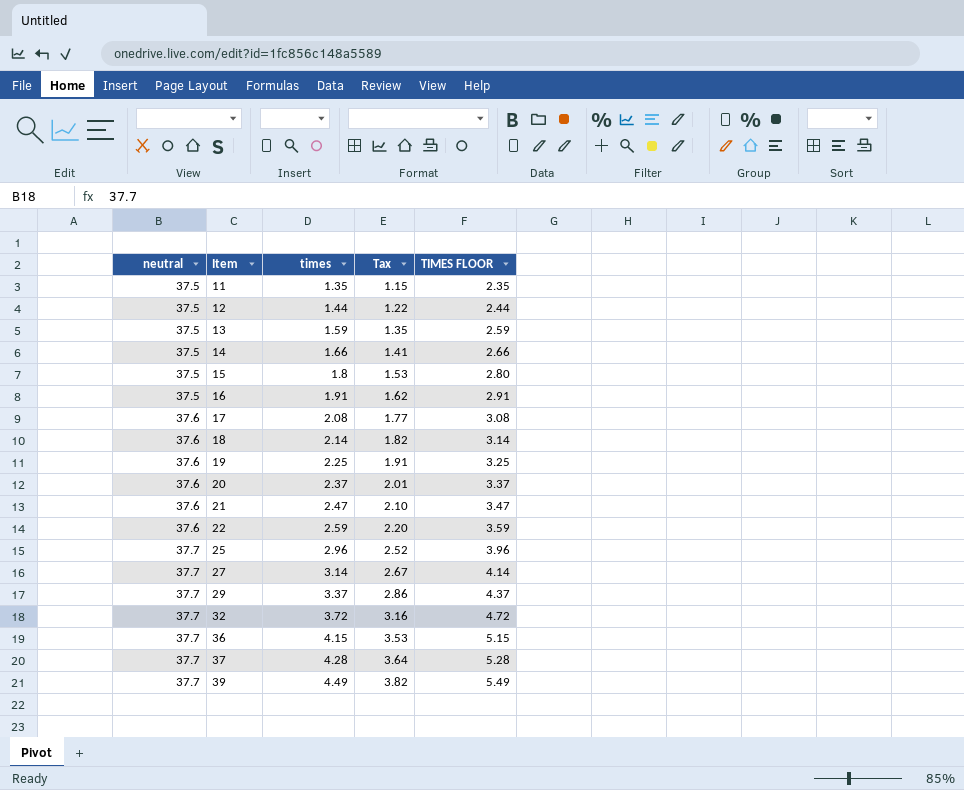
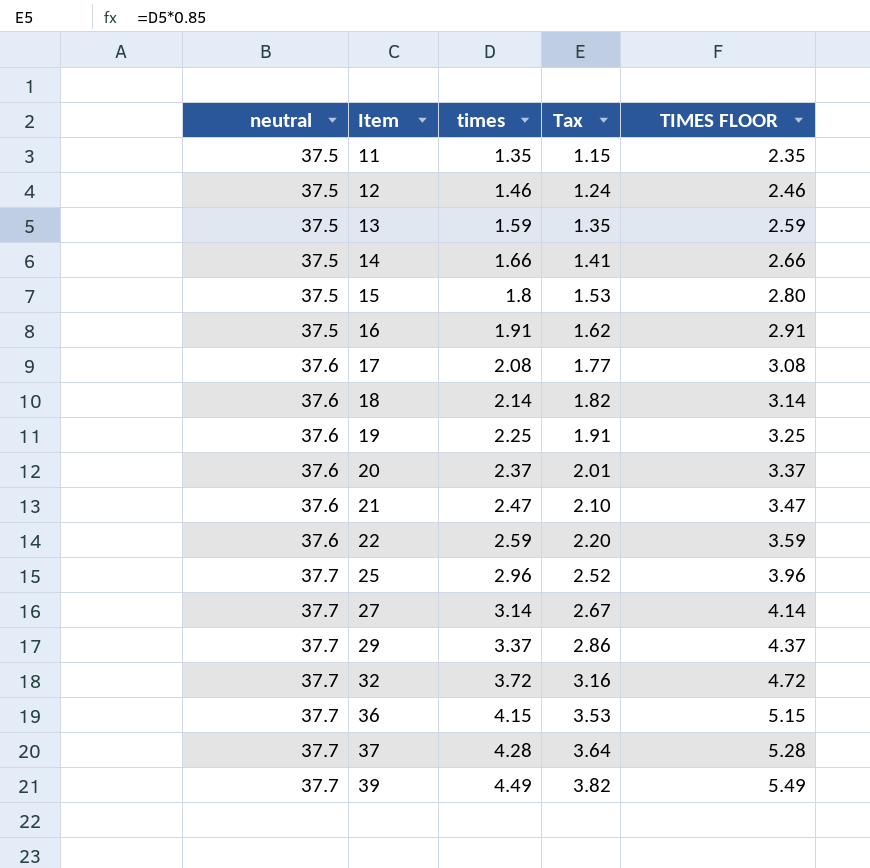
12 | times: 1.44 -> 1.46
12 | Tax: 1.22 -> 1.24
12 | TIMES FLOOR: 2.44 -> 2.46

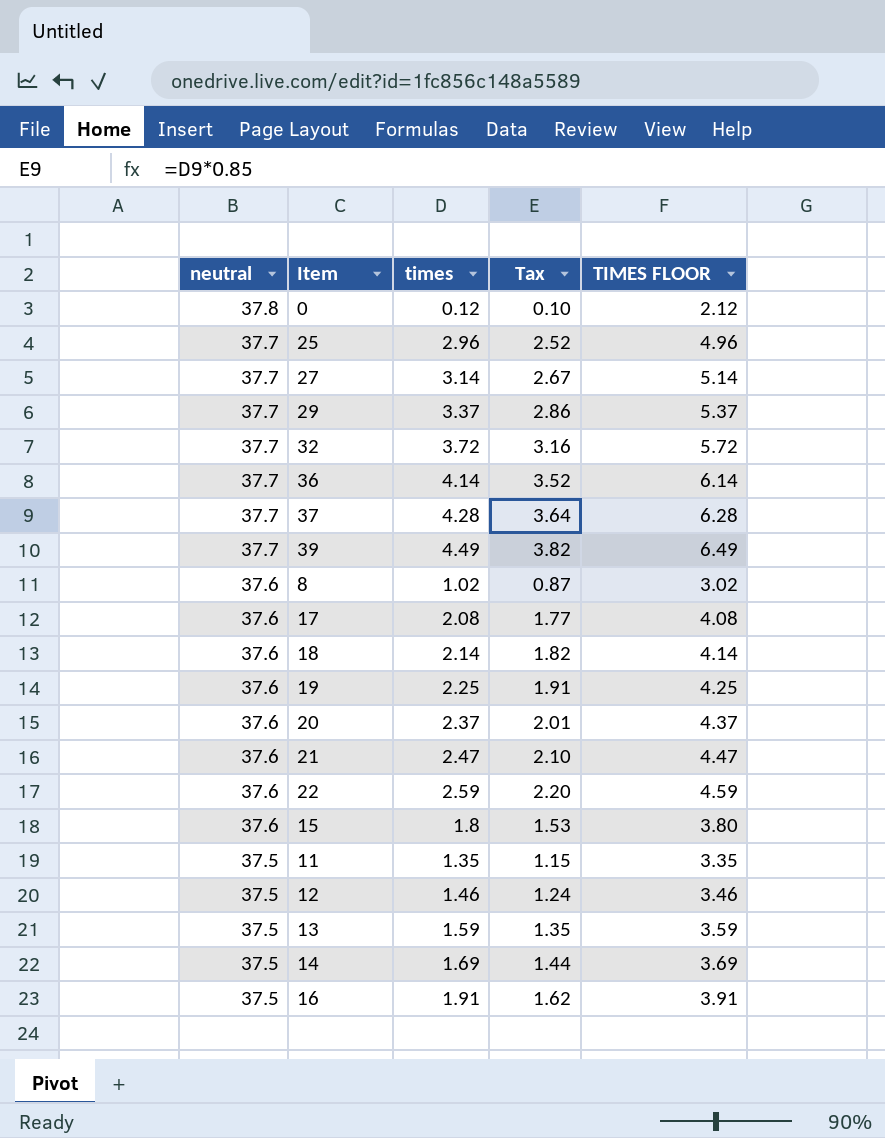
row order: neutral ascending -> neutral descending
column TIMES FLOOR | formula: [times] + 1 -> [times] + 2
row 0: none -> 37.8 | 0.12 | 0.10 | 2.12
36 | times: 4.15 -> 4.14
36 | Tax: 3.53 -> 3.52
row 8: none -> 37.6 | 1.02 | 0.87 | 3.02
15 | neutral: 37.5 -> 37.6
14 | times: 1.66 -> 1.69
14 | Tax: 1.41 -> 1.44

